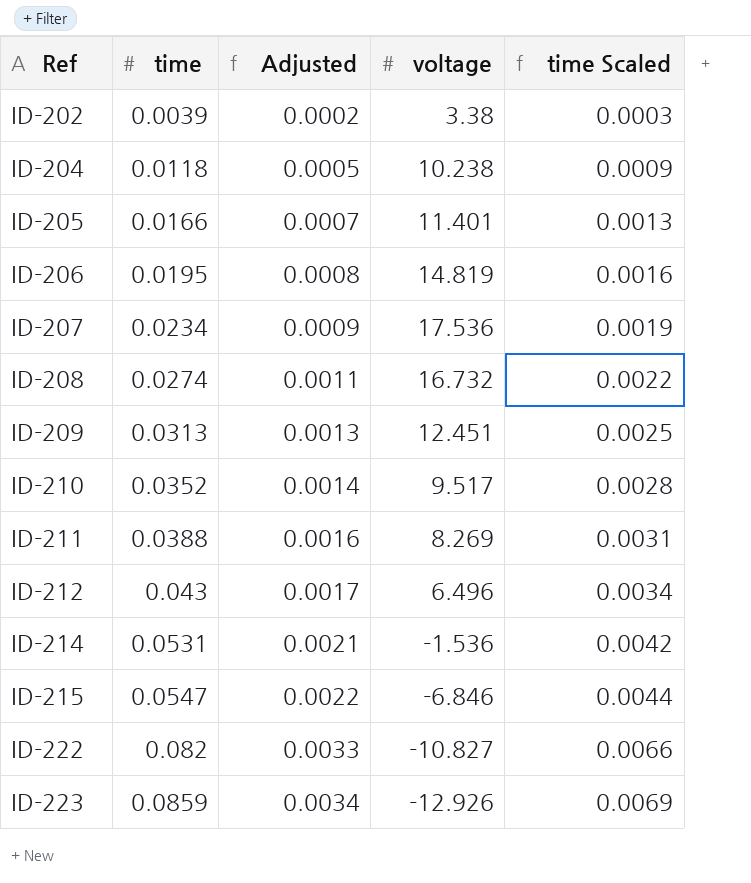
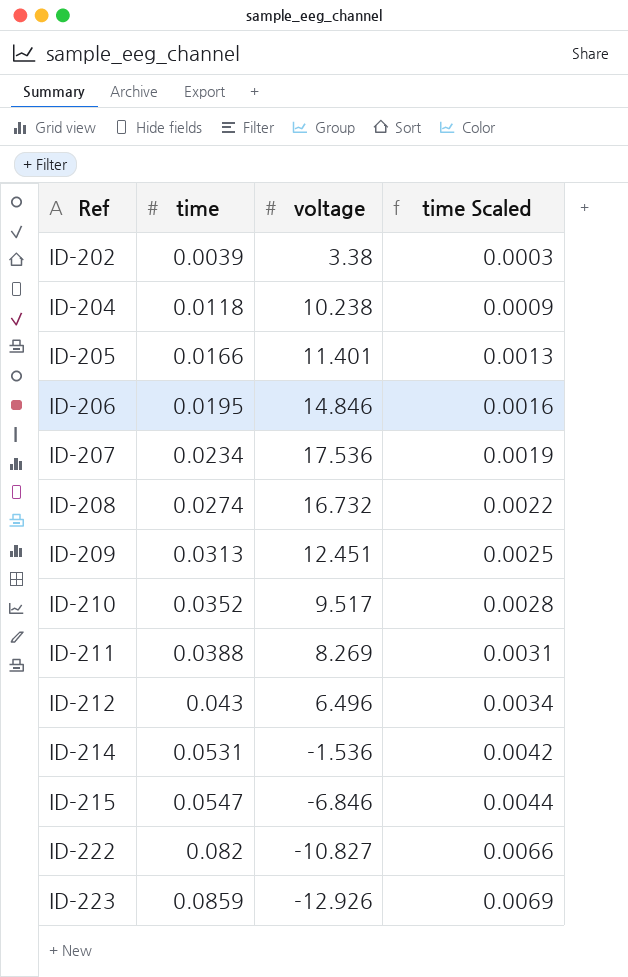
column Adjusted | formula: [time] * 0.04 -> none
ID-206 | voltage: 14.819 -> 14.846

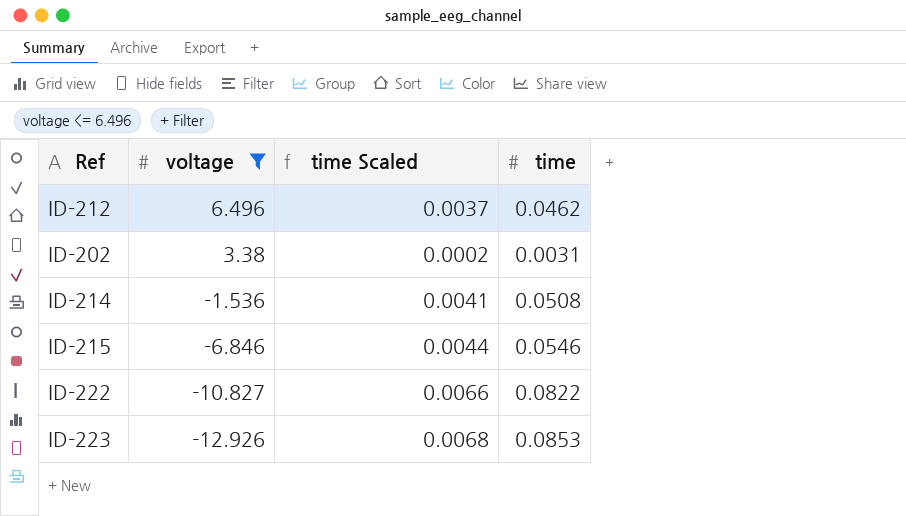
filter: none -> voltage <= 6.496
row order: Ref ascending -> voltage descending
column time | position: 2 -> 4
ID-212 | time Scaled: 0.0034 -> 0.0037
ID-212 | time: 0.043 -> 0.0462
ID-202 | time Scaled: 0.0003 -> 0.0002
ID-202 | time: 0.0039 -> 0.0031
ID-214 | time Scaled: 0.0042 -> 0.0041
ID-214 | time: 0.0531 -> 0.0508
ID-215 | time: 0.0547 -> 0.0546
ID-222 | time: 0.082 -> 0.0822
ID-223 | time Scaled: 0.0069 -> 0.0068
ID-223 | time: 0.0859 -> 0.0853

